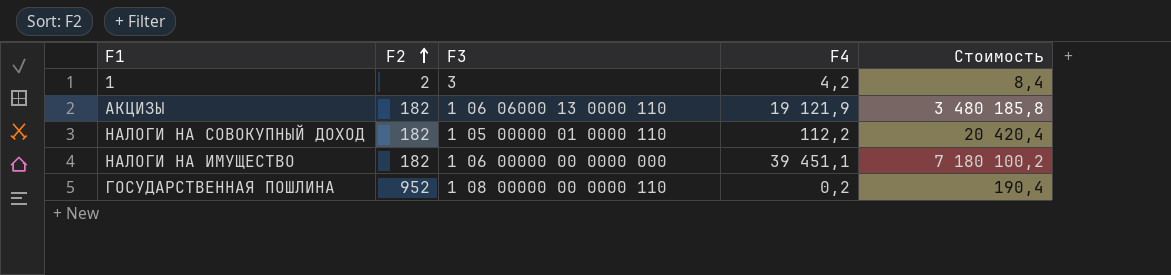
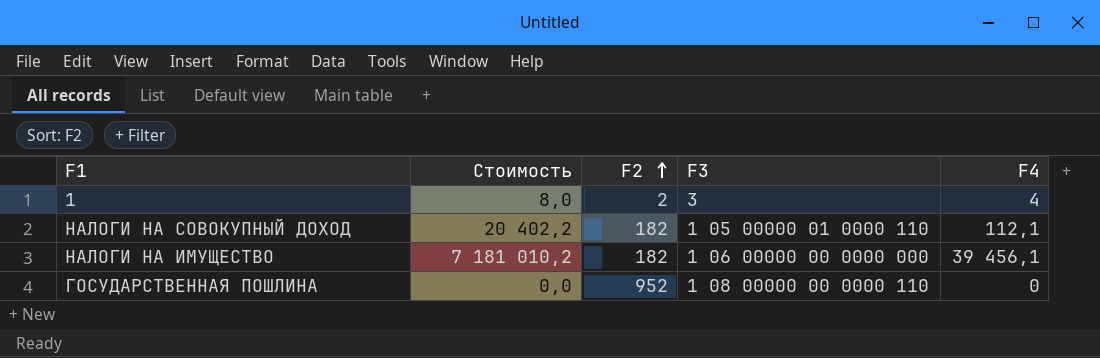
column Стоимость | position: 5 -> 2
row АКЦИЗЫ: 182 | 1 06 06000 13 0000 110 | 19 121,9 | 3 480 185,8 -> none
1 | Стоимость: 8,4 -> 8,0
1 | F4: 4,2 -> 4
НАЛОГИ НА СОВОКУПНЫЙ ДОХОД | Стоимость: 20 420,4 -> 20 402,2
НАЛОГИ НА СОВОКУПНЫЙ ДОХОД | F4: 112,2 -> 112,1
НАЛОГИ НА ИМУЩЕСТВО | Стоимость: 7 180 100,2 -> 7 181 010,2
НАЛОГИ НА ИМУЩЕСТВО | F4: 39 451,1 -> 39 456,1
ГОСУДАРСТВЕННАЯ ПОШЛИНА | Стоимость: 190,4 -> 0,0
ГОСУДАРСТВЕННАЯ ПОШЛИНА | F4: 0,2 -> 0

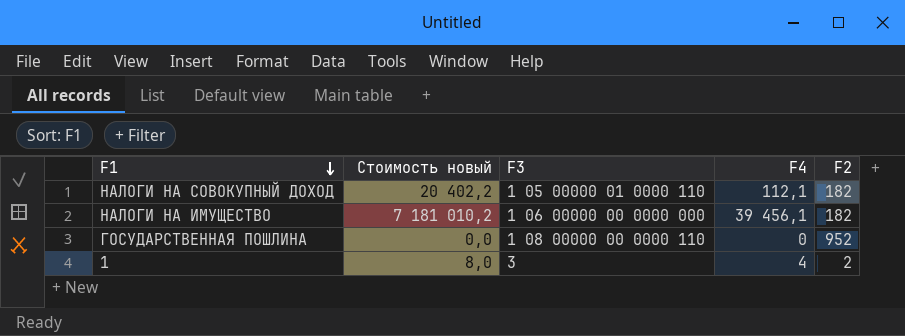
row order: F2 ascending -> F1 descending
column name: Стоимость -> Стоимость новый
column F2 | position: 3 -> 5

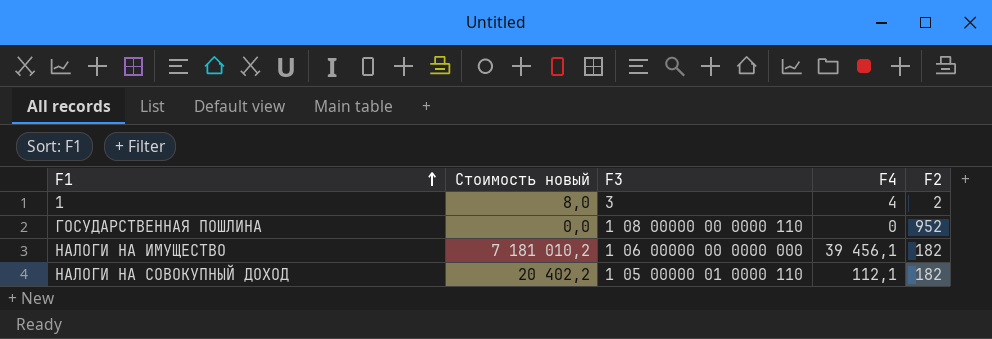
row order: F1 descending -> F1 ascending

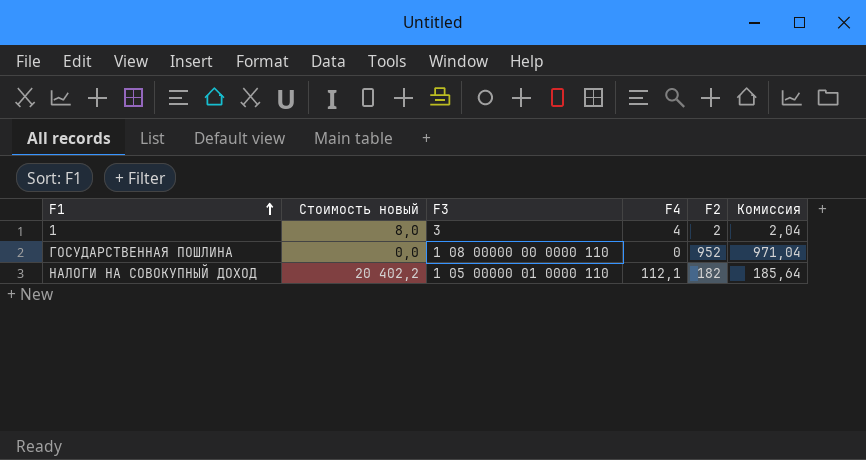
column Комиссия | formula: none -> [F2] * 1,02
row НАЛОГИ НА ИМУЩЕСТВО: 7 181 010,2 | 1 06 00000 00 0000 000 | 39 456,1 | 182 -> none

